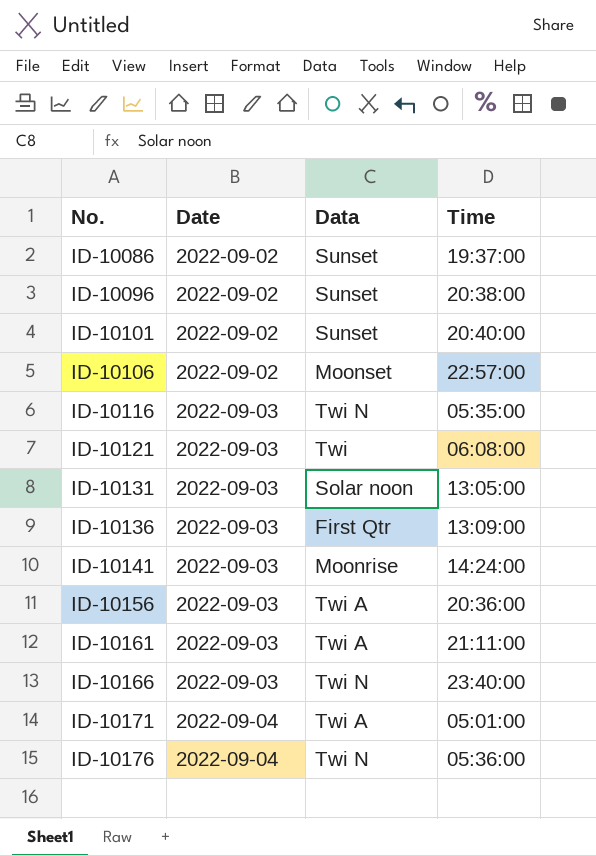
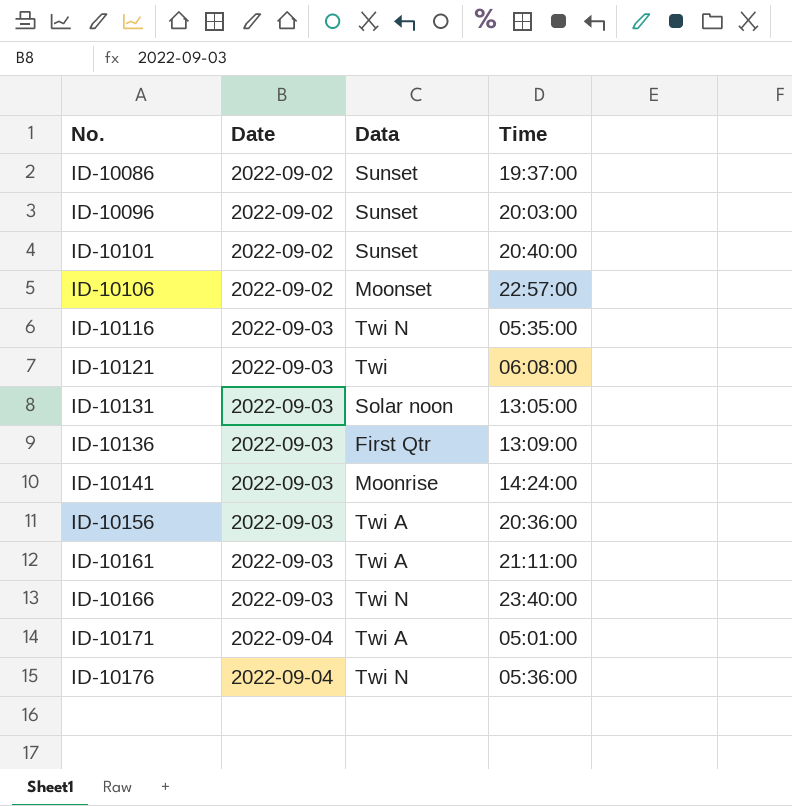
ID-10096 | Time: 20:38:00 -> 20:03:00

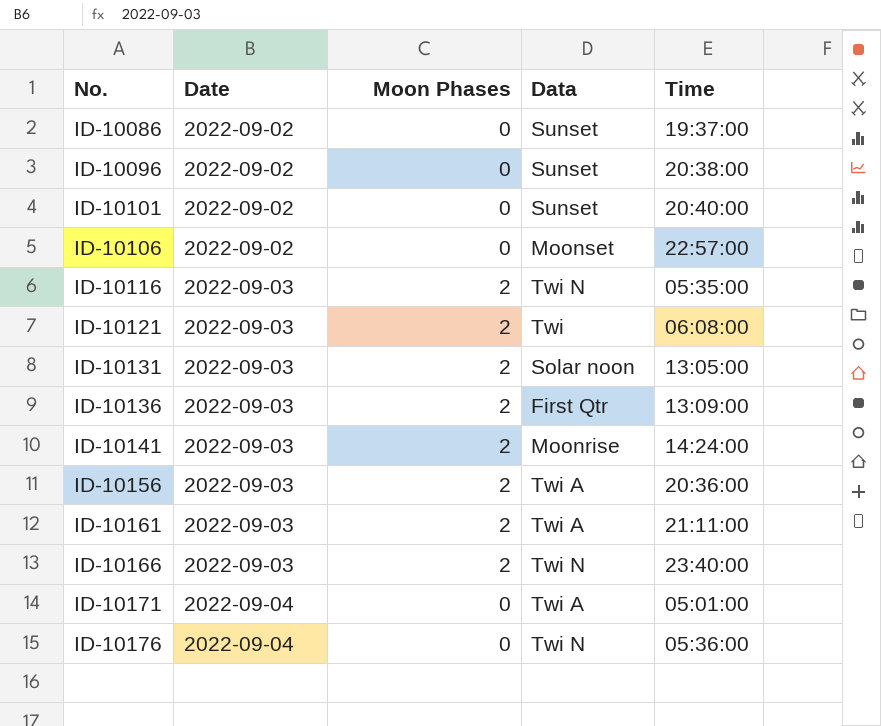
column Moon Phases | position: none -> 3
ID-10096 | Time: 20:03:00 -> 20:38:00

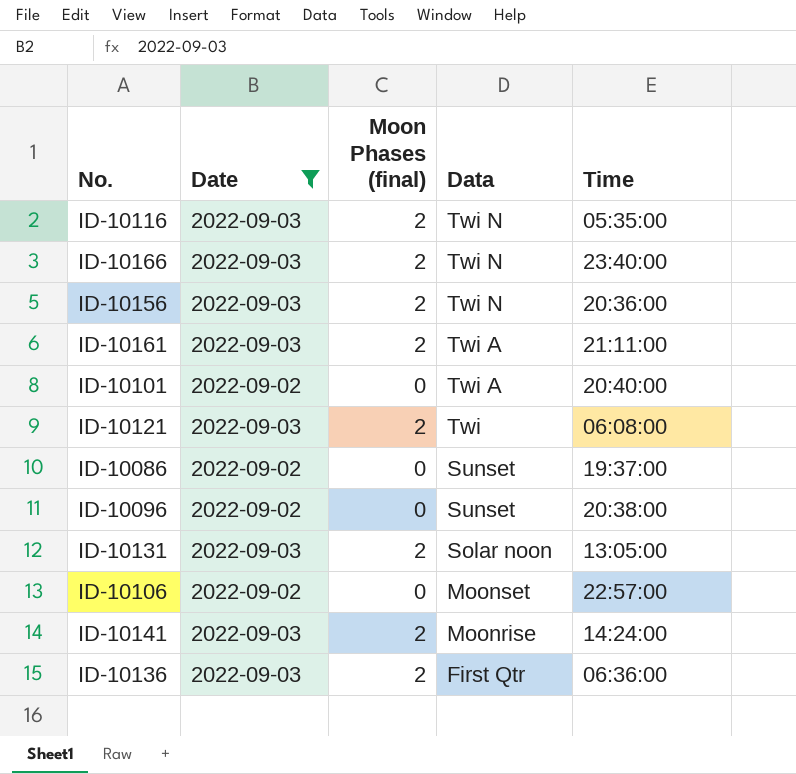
filter: none -> Date != 2022-09-04
row order: No. ascending -> Data descending
column name: Moon Phases -> Moon Phases (final)
ID-10156 | Data: Twi A -> Twi N
ID-10101 | Data: Sunset -> Twi A
ID-10136 | Time: 13:09:00 -> 06:36:00

